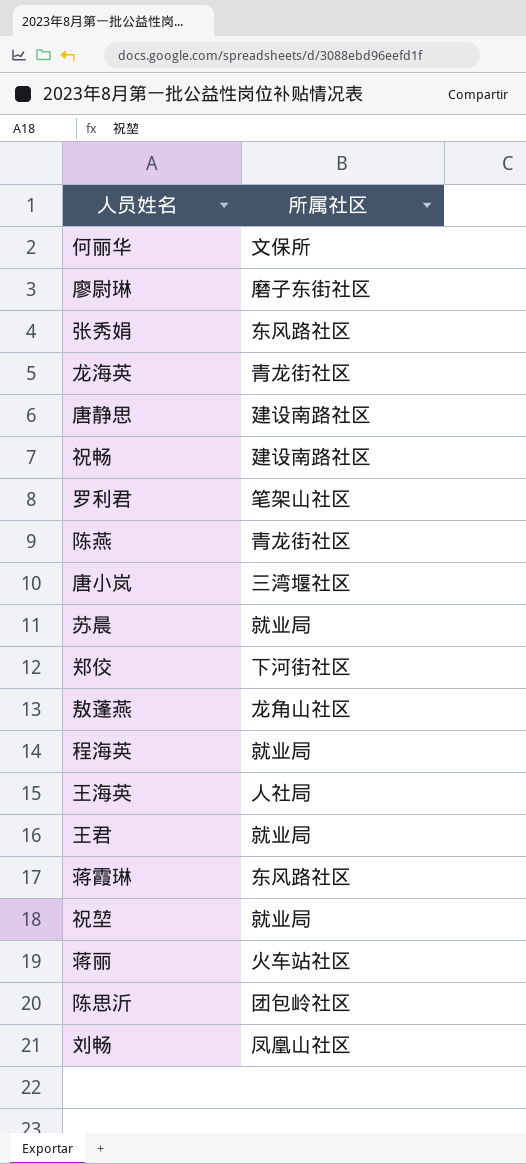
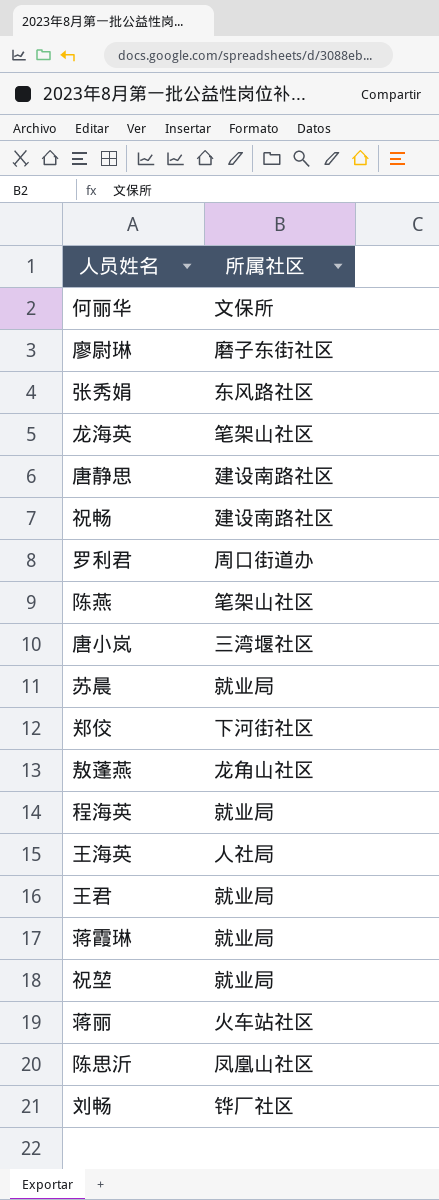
龙海英 | 所属社区: 青龙街社区 -> 笔架山社区
罗利君 | 所属社区: 笔架山社区 -> 周口街道办
陈燕 | 所属社区: 青龙街社区 -> 笔架山社区
蒋霞琳 | 所属社区: 东风路社区 -> 就业局
陈思沂 | 所属社区: 团包岭社区 -> 凤凰山社区
刘畅 | 所属社区: 凤凰山社区 -> 铧厂社区

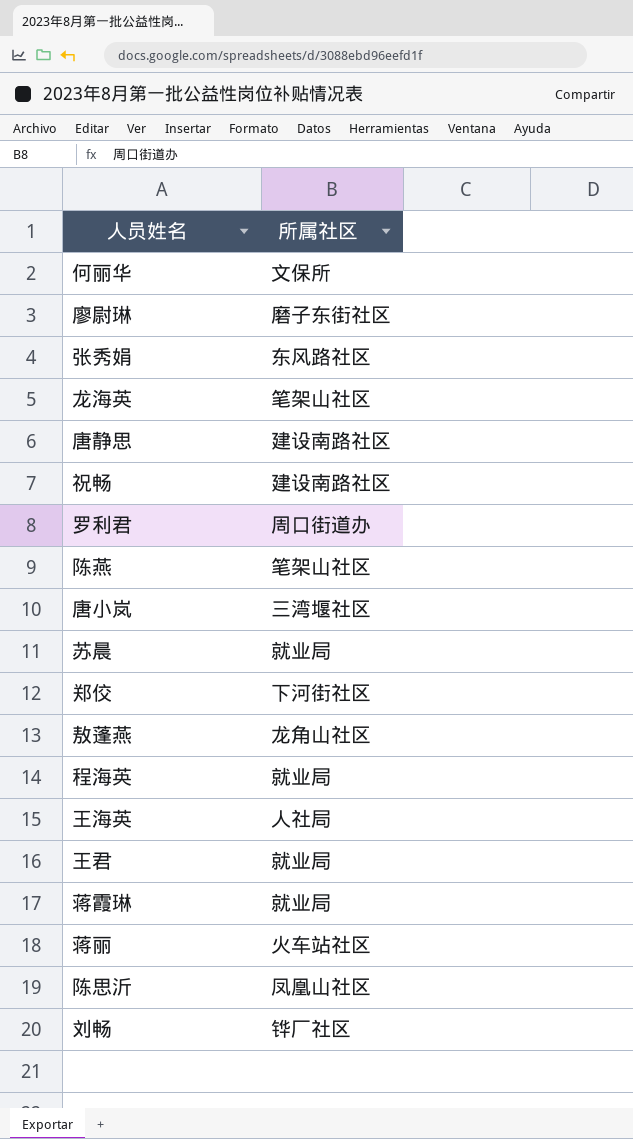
row 祝堃: 就业局 -> none

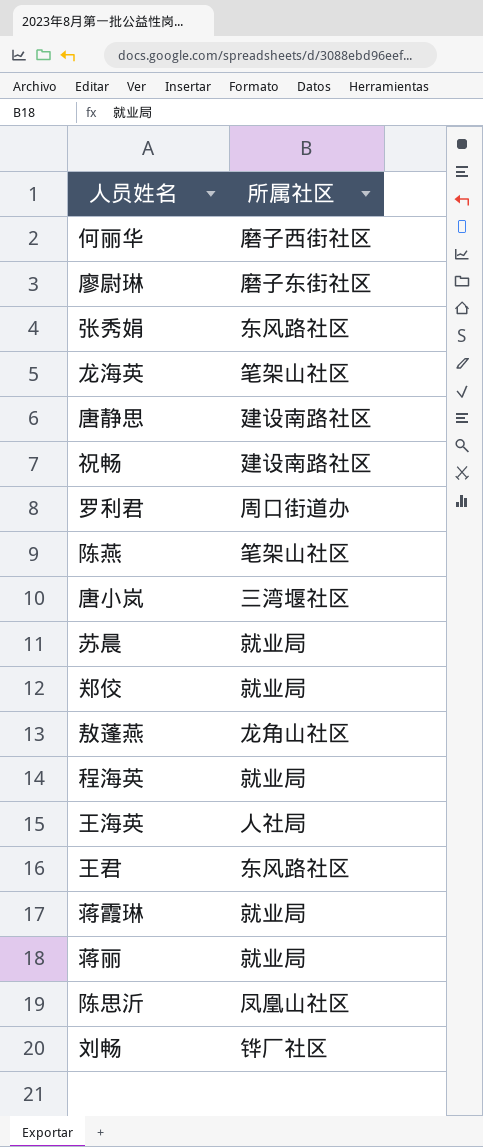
何丽华 | 所属社区: 文保所 -> 磨子西街社区
郑佼 | 所属社区: 下河街社区 -> 就业局
王君 | 所属社区: 就业局 -> 东风路社区
蒋丽 | 所属社区: 火车站社区 -> 就业局

